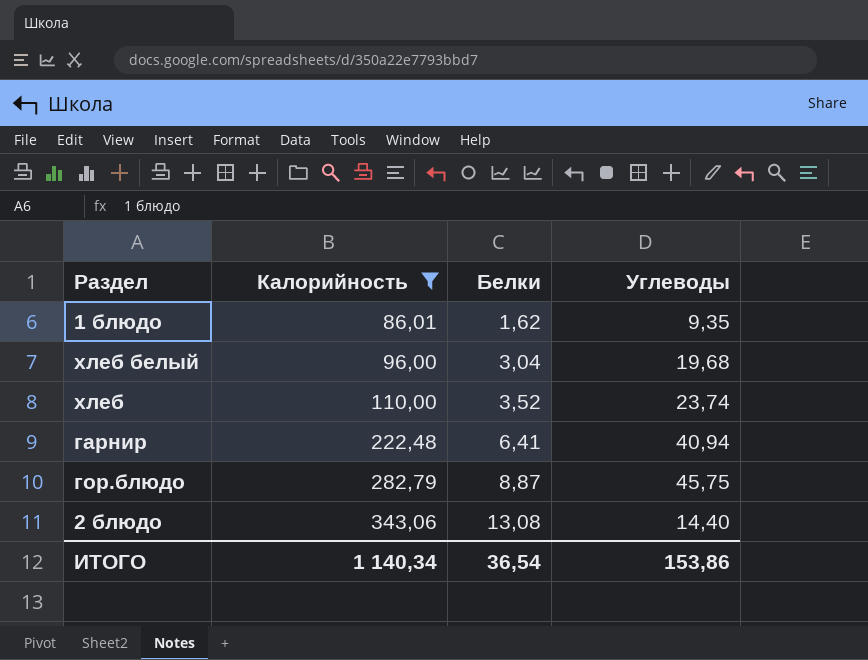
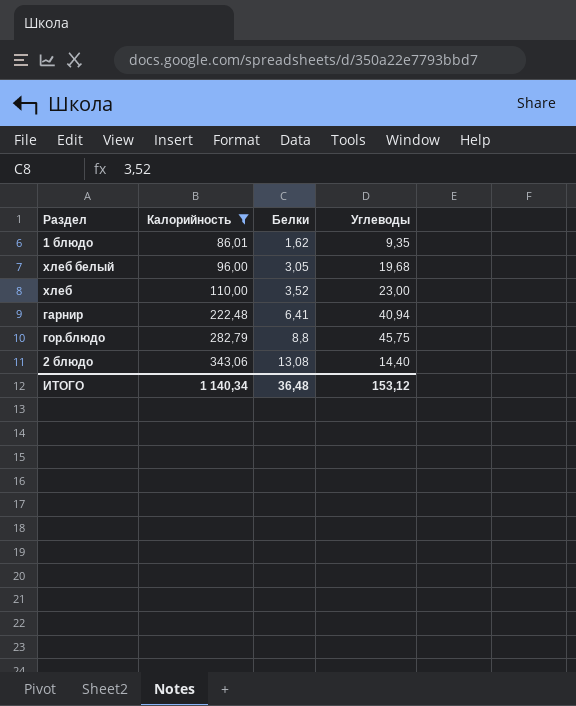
хлеб белый | Белки: 3,04 -> 3,05
хлеб | Углеводы: 23,74 -> 23,00
гор.блюдо | Белки: 8,87 -> 8,8
ИТОГО | Белки: 36,54 -> 36,48
ИТОГО | Углеводы: 153,86 -> 153,12

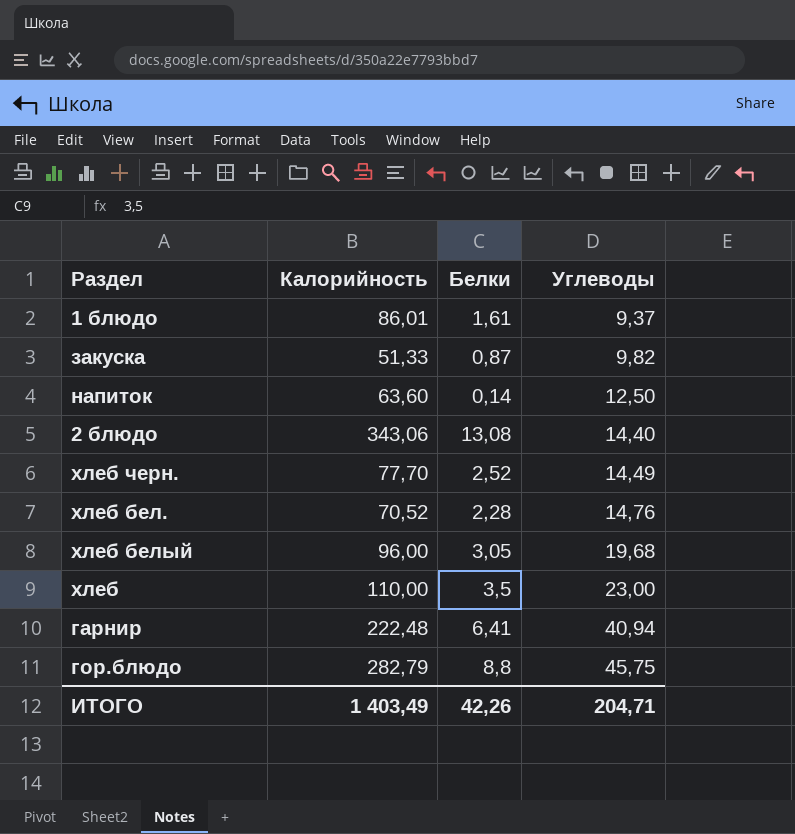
filter: Калорийность >= 86,01 -> none
row order: Калорийность ascending -> Углеводы ascending
1 блюдо | Белки: 1,62 -> 1,61
1 блюдо | Углеводы: 9,35 -> 9,37
хлеб | Белки: 3,52 -> 3,5
ИТОГО | Калорийность: 1 140,34 -> 1 403,49
ИТОГО | Белки: 36,48 -> 42,26
ИТОГО | Углеводы: 153,12 -> 204,71

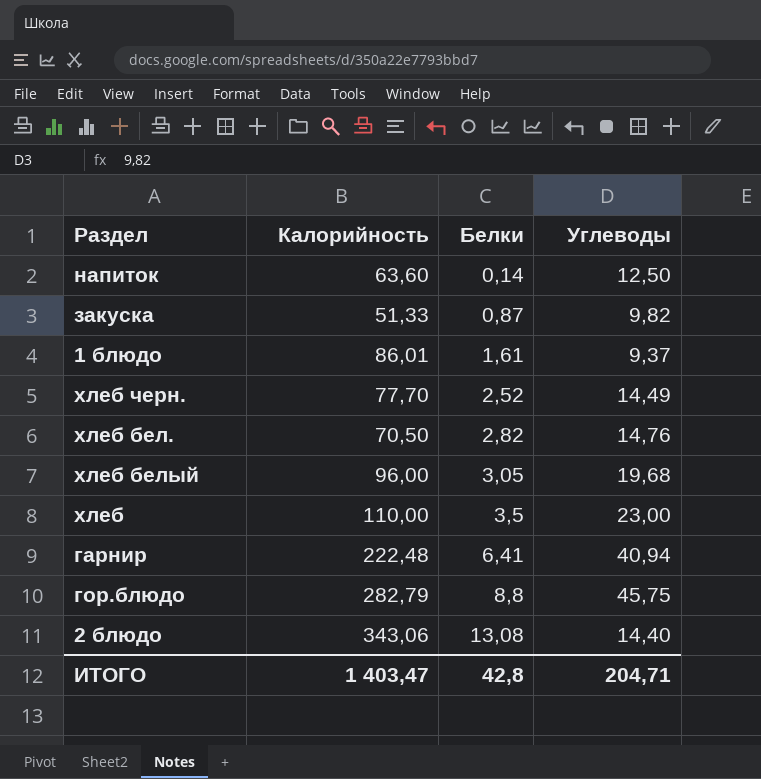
row order: Углеводы ascending -> Белки ascending
хлеб бел. | Калорийность: 70,52 -> 70,50
хлеб бел. | Белки: 2,28 -> 2,82
ИТОГО | Калорийность: 1 403,49 -> 1 403,47
ИТОГО | Белки: 42,26 -> 42,8

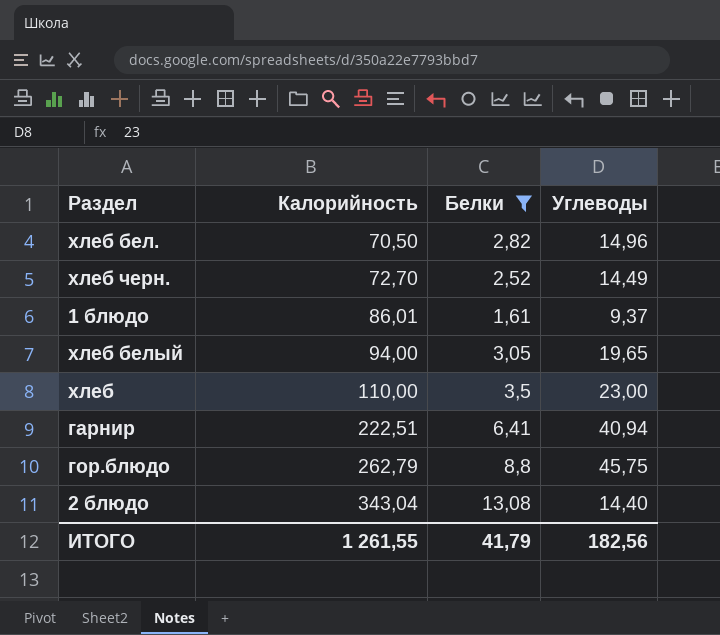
filter: none -> Белки >= 1,61
row order: Белки ascending -> Калорийность ascending
хлеб бел. | Углеводы: 14,76 -> 14,96
хлеб черн. | Калорийность: 77,70 -> 72,70
хлеб белый | Калорийность: 96,00 -> 94,00
хлеб белый | Углеводы: 19,68 -> 19,65
гарнир | Калорийность: 222,48 -> 222,51
гор.блюдо | Калорийность: 282,79 -> 262,79
2 блюдо | Калорийность: 343,06 -> 343,04
ИТОГО | Калорийность: 1 403,47 -> 1 261,55
ИТОГО | Белки: 42,8 -> 41,79
ИТОГО | Углеводы: 204,71 -> 182,56

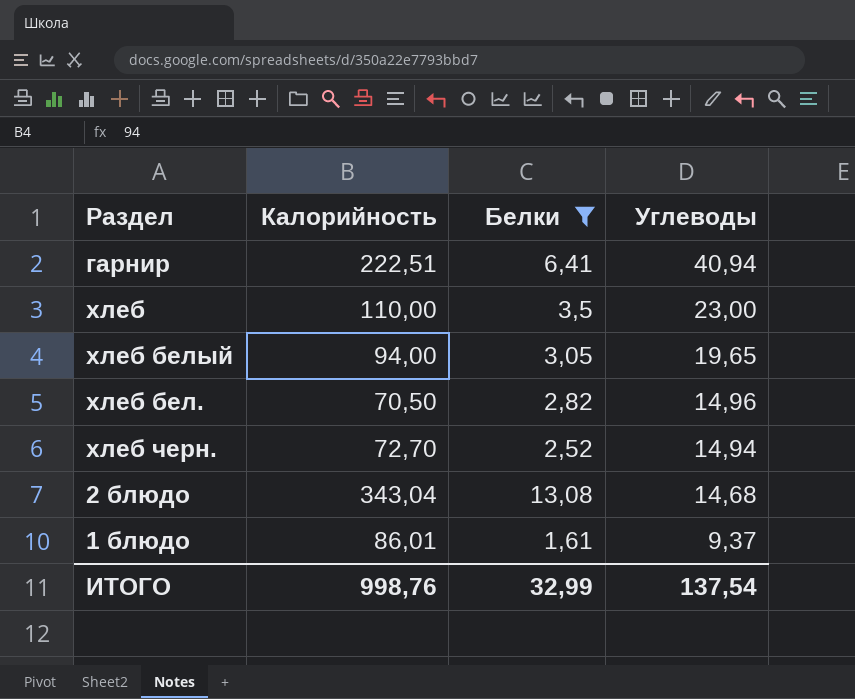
row order: Калорийность ascending -> Углеводы descending
row гор.блюдо: 262,79 | 8,8 | 45,75 -> none
хлеб черн. | Углеводы: 14,49 -> 14,94
2 блюдо | Углеводы: 14,40 -> 14,68
ИТОГО | Калорийность: 1 261,55 -> 998,76
ИТОГО | Белки: 41,79 -> 32,99
ИТОГО | Углеводы: 182,56 -> 137,54

